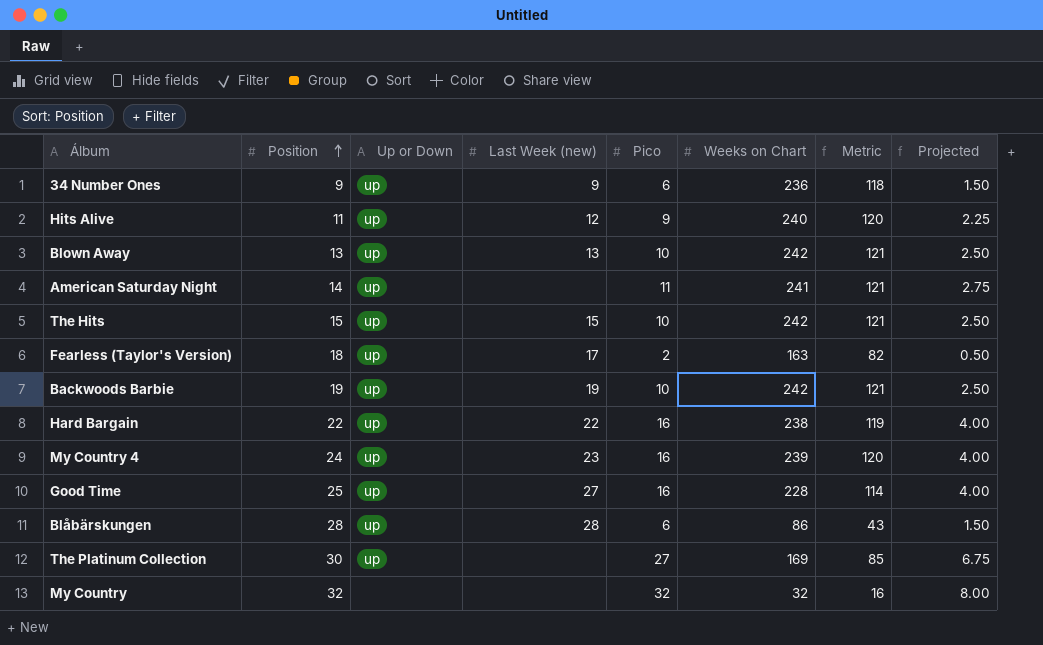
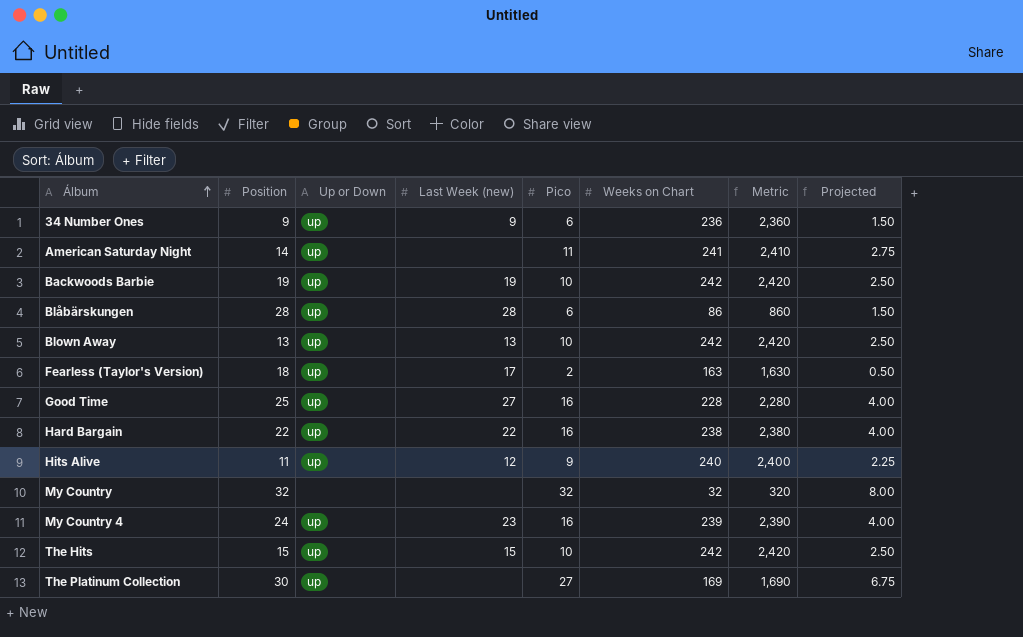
row order: Position ascending -> Álbum ascending
column Metric | formula: [Weeks on Chart] * 0.5 -> [Weeks on Chart] * 10

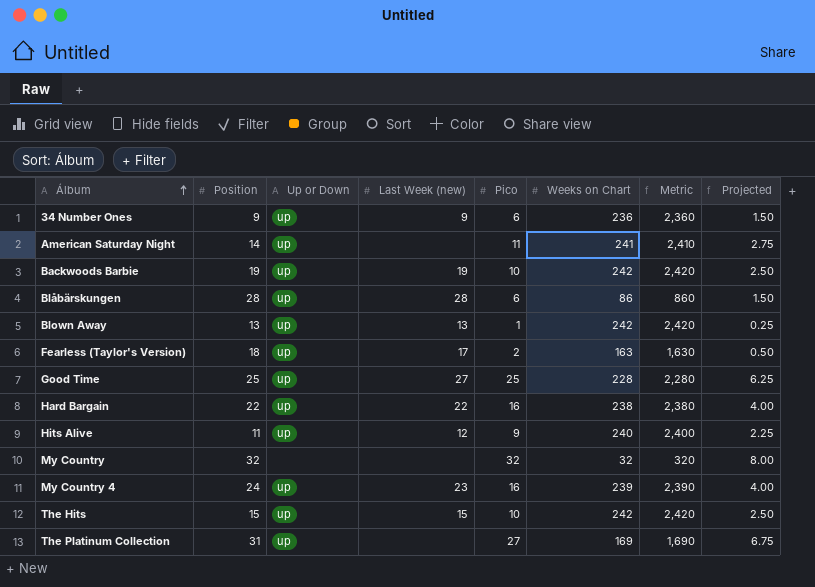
Blown Away | Pico: 10 -> 1
Blown Away | Projected: 2.50 -> 0.25
Good Time | Pico: 16 -> 25
Good Time | Projected: 4.00 -> 6.25
The Platinum Collection | Position: 30 -> 31

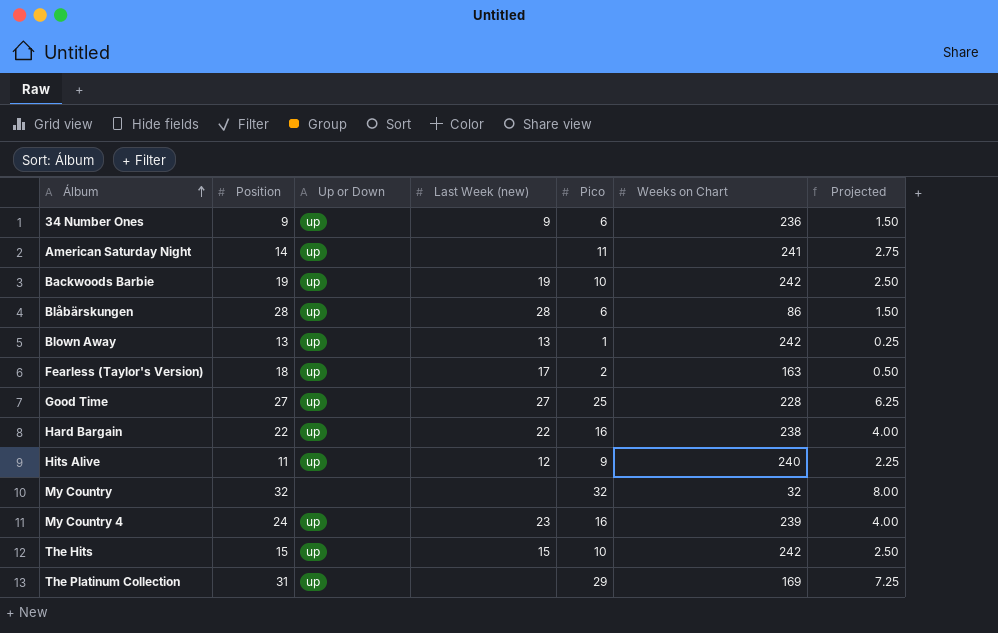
column Metric | formula: [Weeks on Chart] * 10 -> none
Good Time | Position: 25 -> 27
The Platinum Collection | Pico: 27 -> 29
The Platinum Collection | Projected: 6.75 -> 7.25

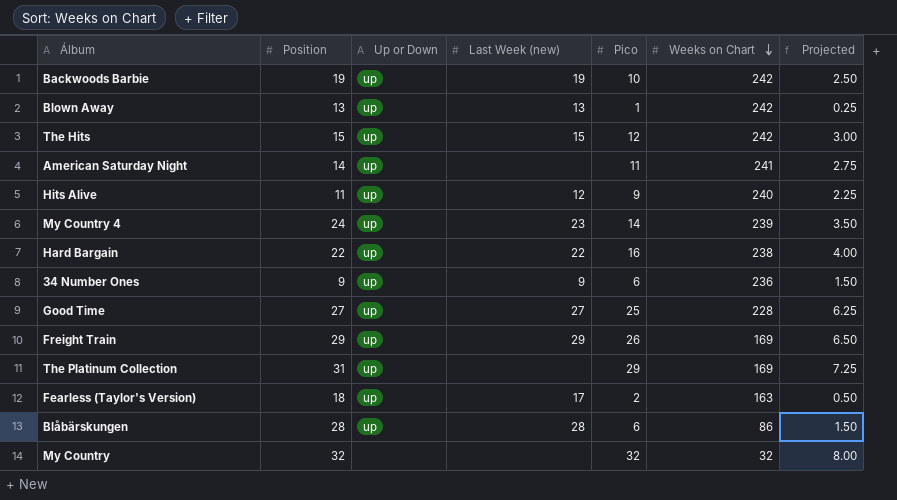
row order: Álbum ascending -> Weeks on Chart descending
The Hits | Pico: 10 -> 12
The Hits | Projected: 2.50 -> 3.00
My Country 4 | Pico: 16 -> 14
My Country 4 | Projected: 4.00 -> 3.50
row Freight Train: none -> 29 | up | 29 | 26 | 169 | 6.50

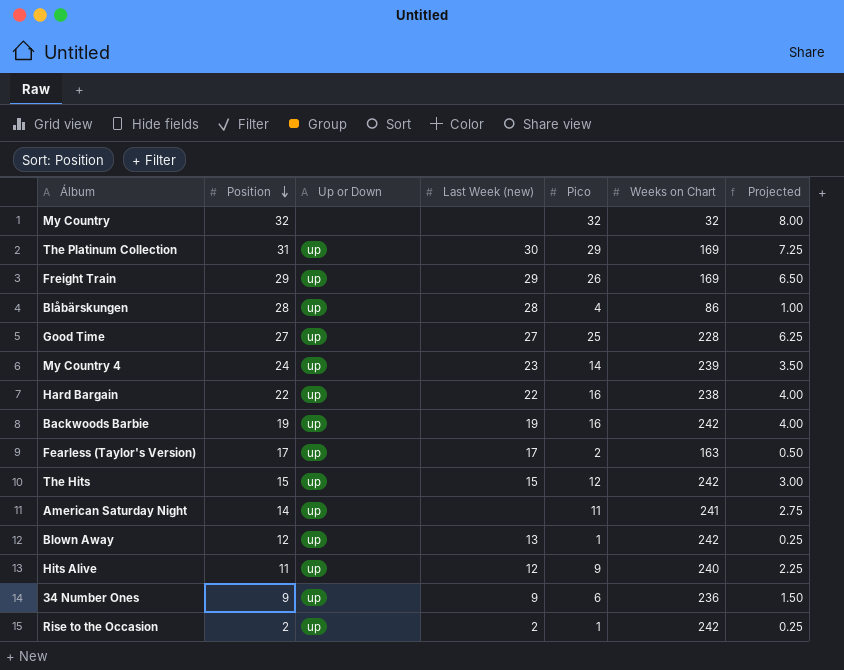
row order: Weeks on Chart descending -> Position descending
The Platinum Collection | Last Week (new): none -> 30
Blåbärskungen | Pico: 6 -> 4
Blåbärskungen | Projected: 1.50 -> 1.00
Backwoods Barbie | Pico: 10 -> 16
Backwoods Barbie | Projected: 2.50 -> 4.00
Fearless (Taylor's Version) | Position: 18 -> 17
Blown Away | Position: 13 -> 12
row Rise to the Occasion: none -> 2 | up | 2 | 1 | 242 | 0.25

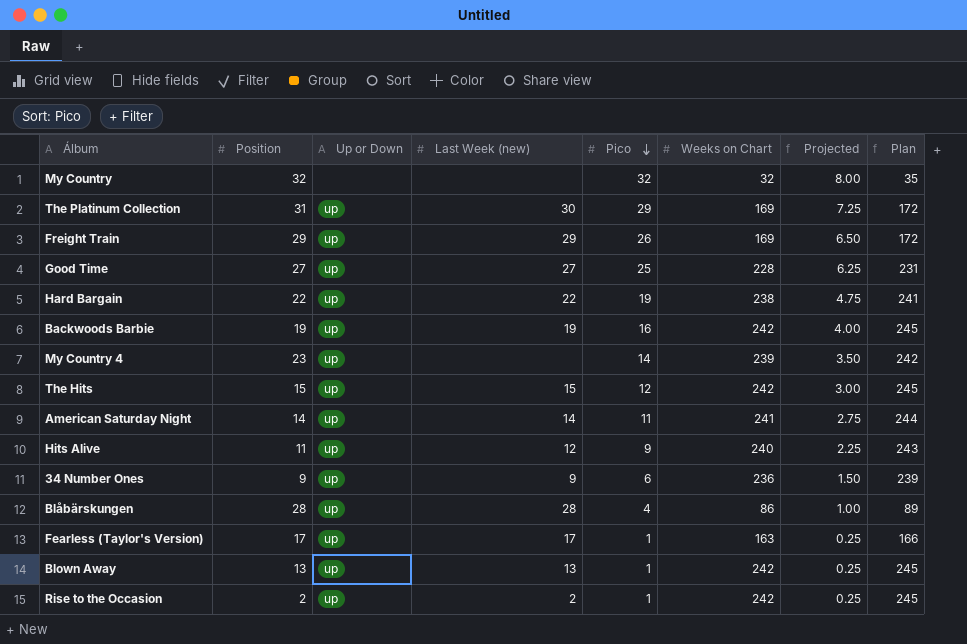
row order: Position descending -> Pico descending
column Plan | formula: none -> [Weeks on Chart] + 3
Hard Bargain | Pico: 16 -> 19
Hard Bargain | Projected: 4.00 -> 4.75
My Country 4 | Position: 24 -> 23
My Country 4 | Last Week (new): 23 -> none
American Saturday Night | Last Week (new): none -> 14
Fearless (Taylor's Version) | Pico: 2 -> 1
Fearless (Taylor's Version) | Projected: 0.50 -> 0.25
Blown Away | Position: 12 -> 13

